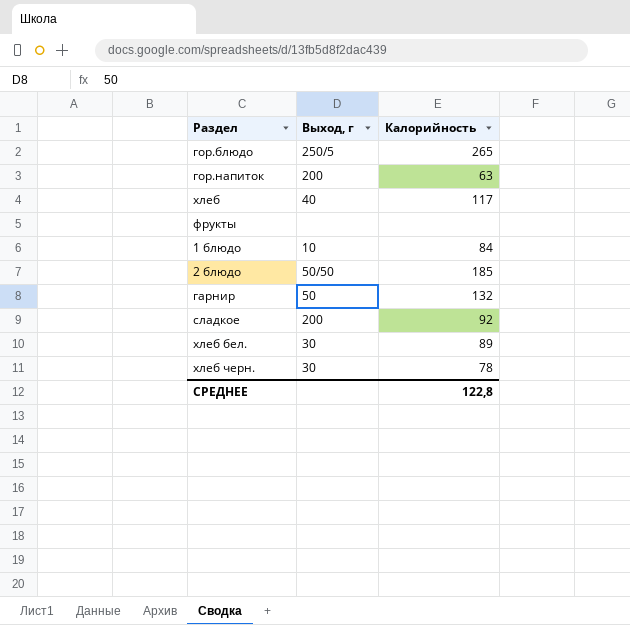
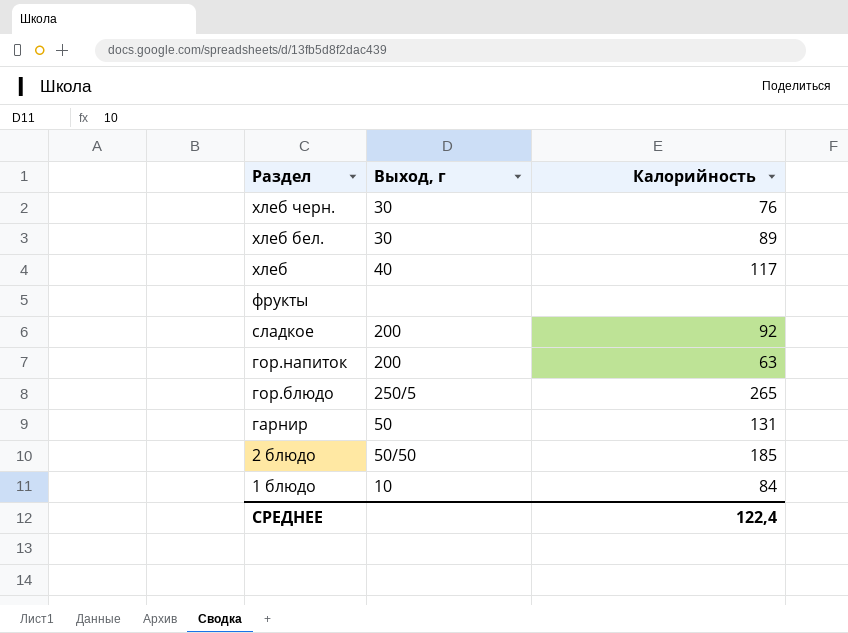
row order: none -> Раздел descending
хлеб черн. | Калорийность: 78 -> 76
гарнир | Калорийность: 132 -> 131
СРЕДНЕЕ | Калорийность: 122,8 -> 122,4

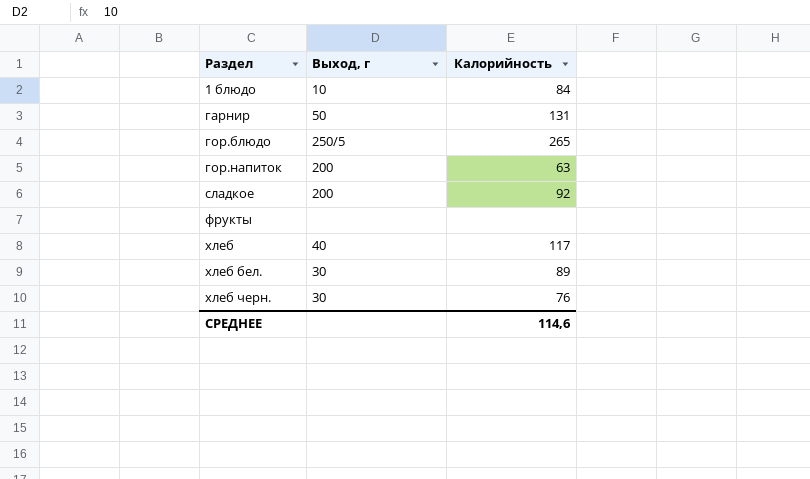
row order: Раздел descending -> Раздел ascending
row 2 блюдо: 50/50 | 185 -> none
СРЕДНЕЕ | Калорийность: 122,4 -> 114,6

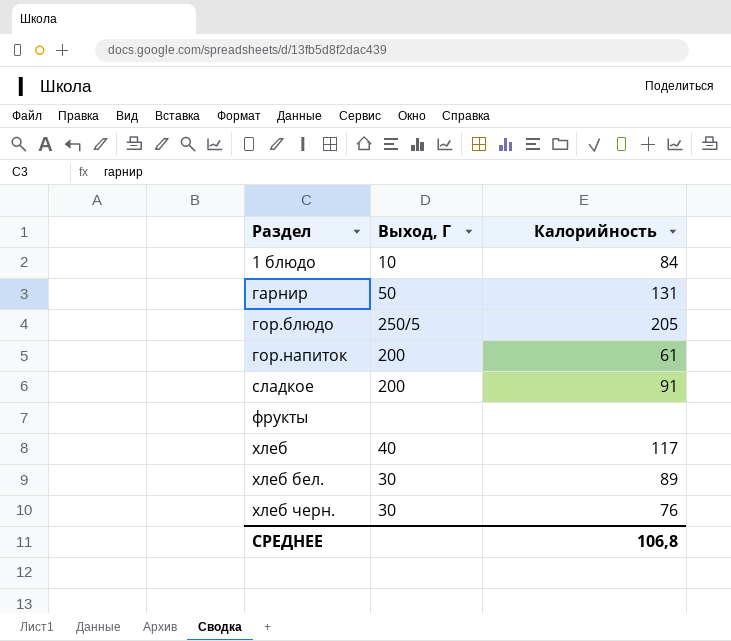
column name: Выход, г -> Выход, Г
гор.блюдо | Калорийность: 265 -> 205
гор.напиток | Калорийность: 63 -> 61
сладкое | Калорийность: 92 -> 91
СРЕДНЕЕ | Калорийность: 114,6 -> 106,8

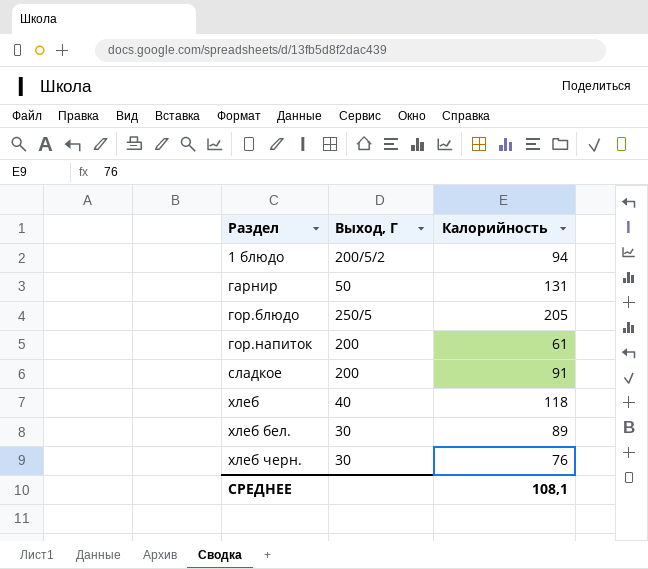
row фрукты: none | none -> none
1 блюдо | Выход, Г: 10 -> 200/5/2
1 блюдо | Калорийность: 84 -> 94
хлеб | Калорийность: 117 -> 118
СРЕДНЕЕ | Калорийность: 106,8 -> 108,1

